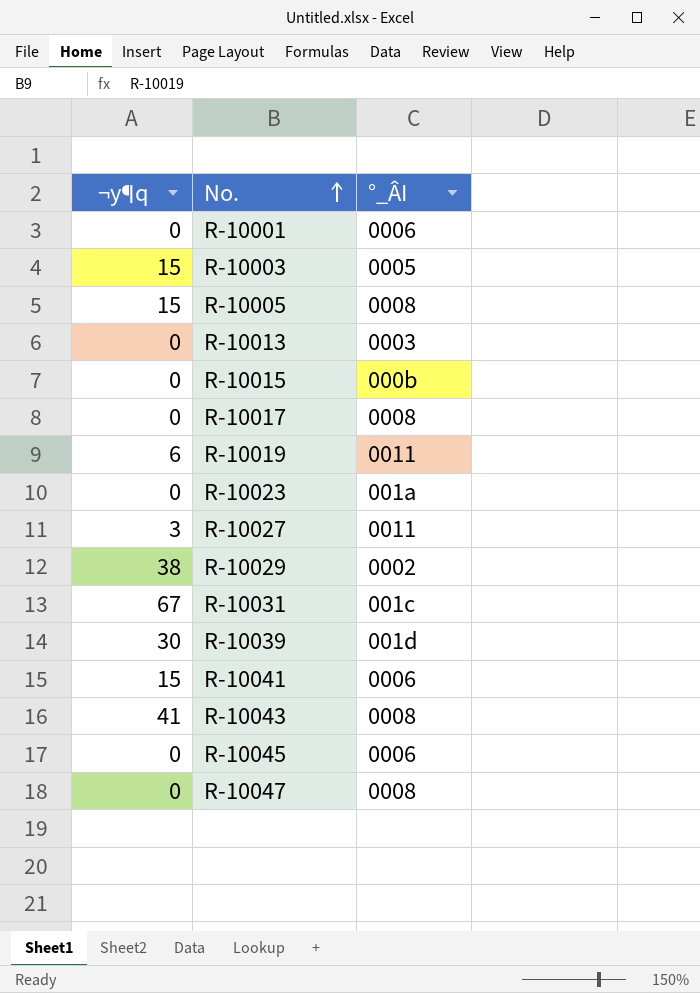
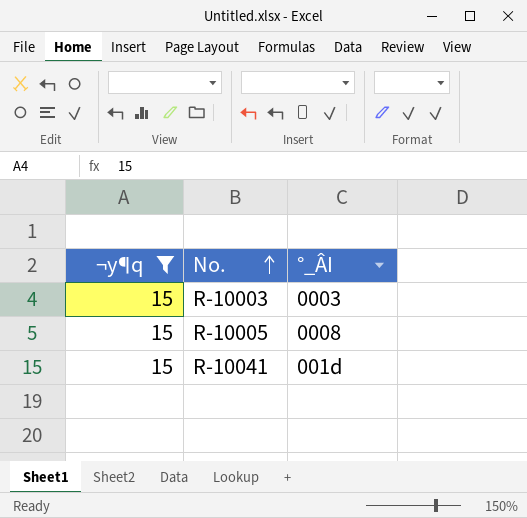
filter: none -> ¬y¶q = 15
R-10003 | °_ÂI: 0005 -> 0003
R-10041 | °_ÂI: 0006 -> 001d

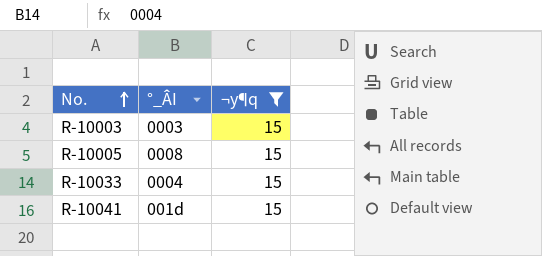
column ¬y¶q | position: 1 -> 3
row R-10033: none -> 0004 | 15

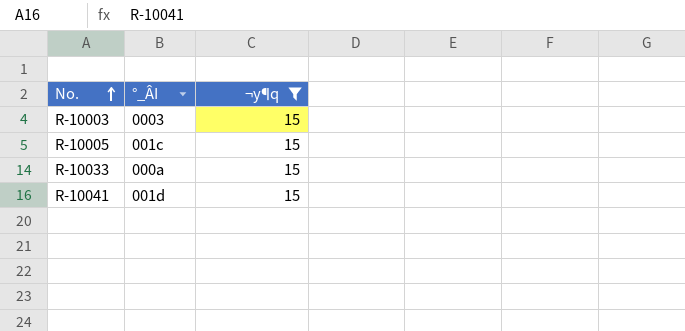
R-10005 | °_ÂI: 0008 -> 001c
R-10033 | °_ÂI: 0004 -> 000a

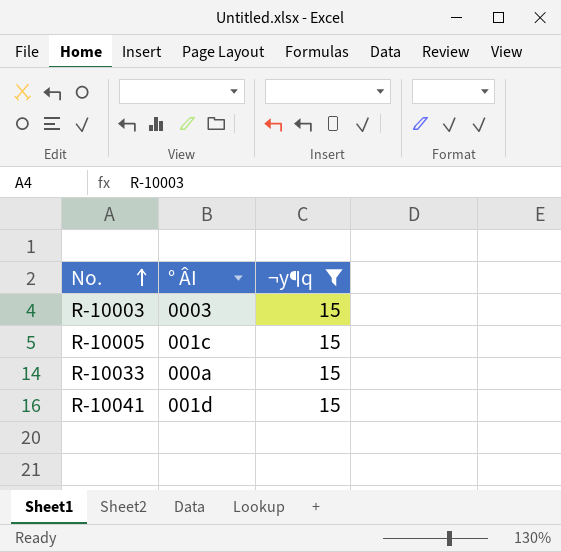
column name: °_ÂI -> ° ÂI

